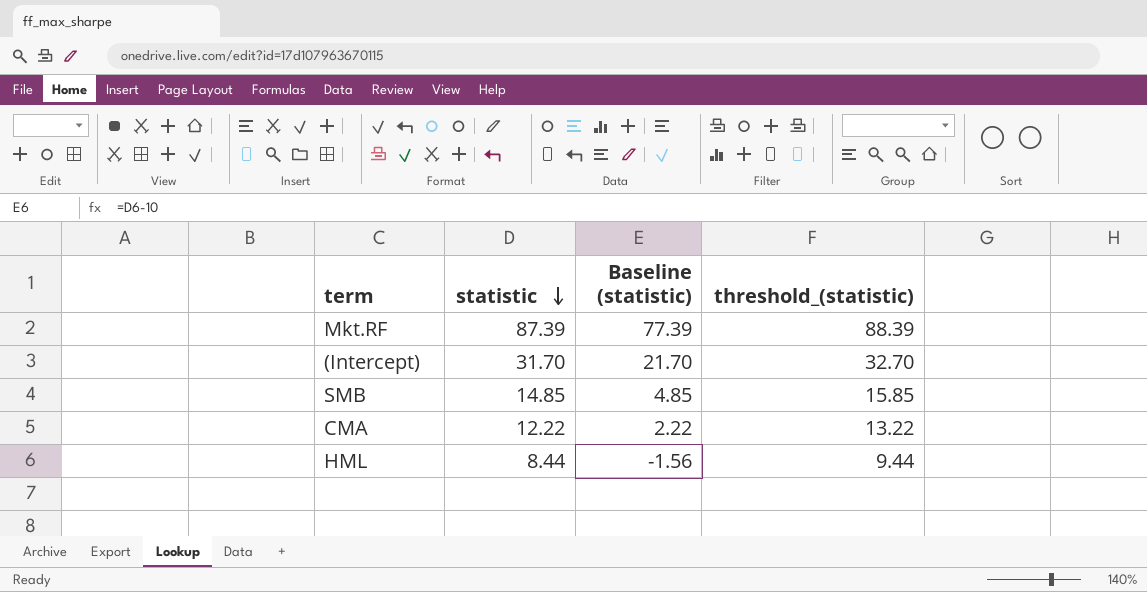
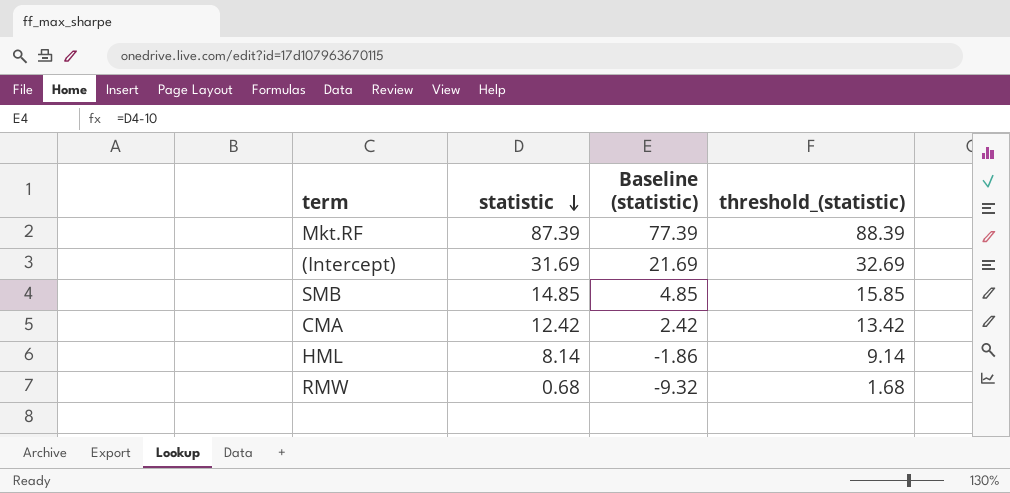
(Intercept) | statistic: 31.70 -> 31.69
(Intercept) | Baseline (statistic): 21.70 -> 21.69
(Intercept) | threshold_(statistic): 32.70 -> 32.69
CMA | statistic: 12.22 -> 12.42
CMA | Baseline (statistic): 2.22 -> 2.42
CMA | threshold_(statistic): 13.22 -> 13.42
HML | statistic: 8.44 -> 8.14
HML | Baseline (statistic): -1.56 -> -1.86
HML | threshold_(statistic): 9.44 -> 9.14
row RMW: none -> 0.68 | -9.32 | 1.68

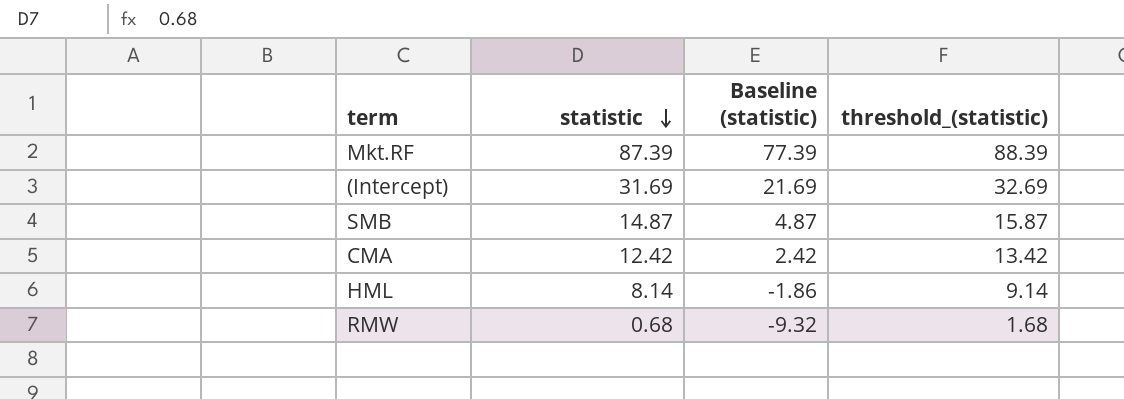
SMB | statistic: 14.85 -> 14.87
SMB | Baseline (statistic): 4.85 -> 4.87
SMB | threshold_(statistic): 15.85 -> 15.87

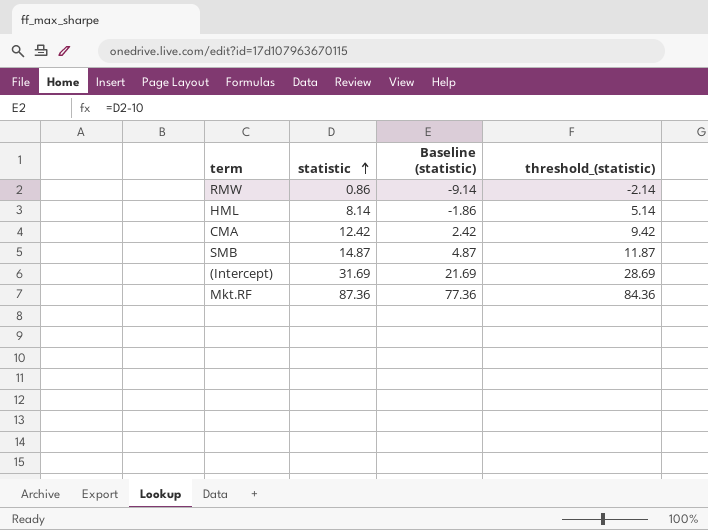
row order: statistic descending -> statistic ascending
column threshold_(statistic) | formula: [statistic] + 1 -> [statistic] - 3
RMW | statistic: 0.68 -> 0.86
RMW | Baseline (statistic): -9.32 -> -9.14
Mkt.RF | statistic: 87.39 -> 87.36
Mkt.RF | Baseline (statistic): 77.39 -> 77.36

